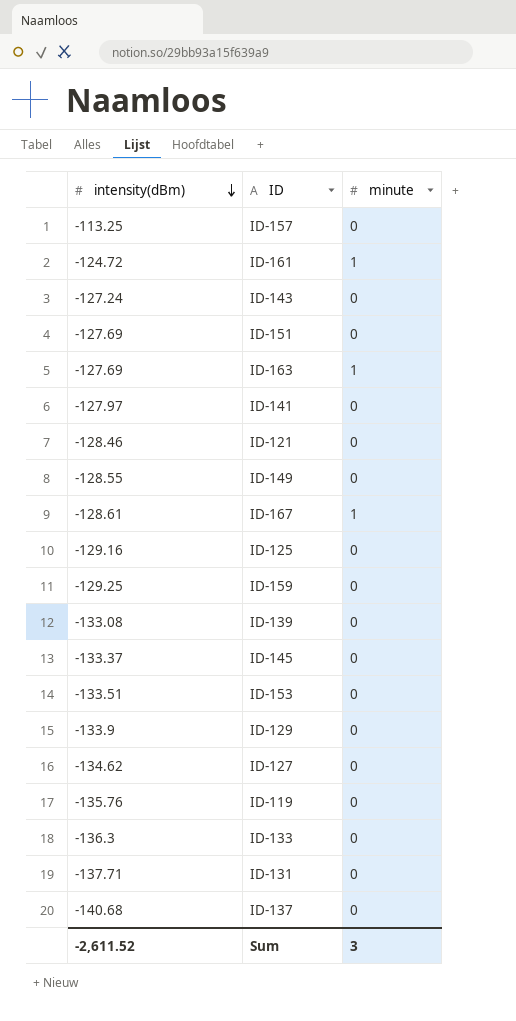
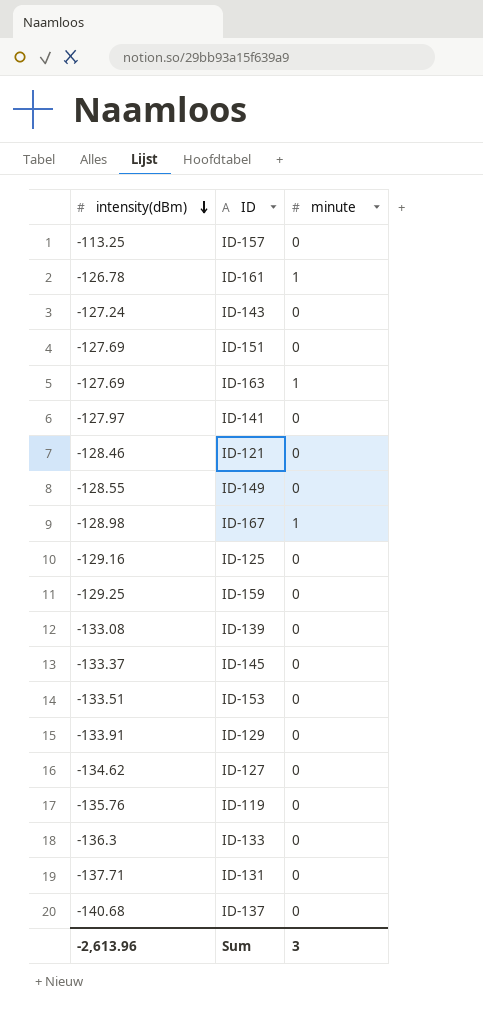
ID-161 | intensity(dBm): -124.72 -> -126.78
ID-167 | intensity(dBm): -128.61 -> -128.98
ID-129 | intensity(dBm): -133.9 -> -133.91
Sum | intensity(dBm): -2,611.52 -> -2,613.96

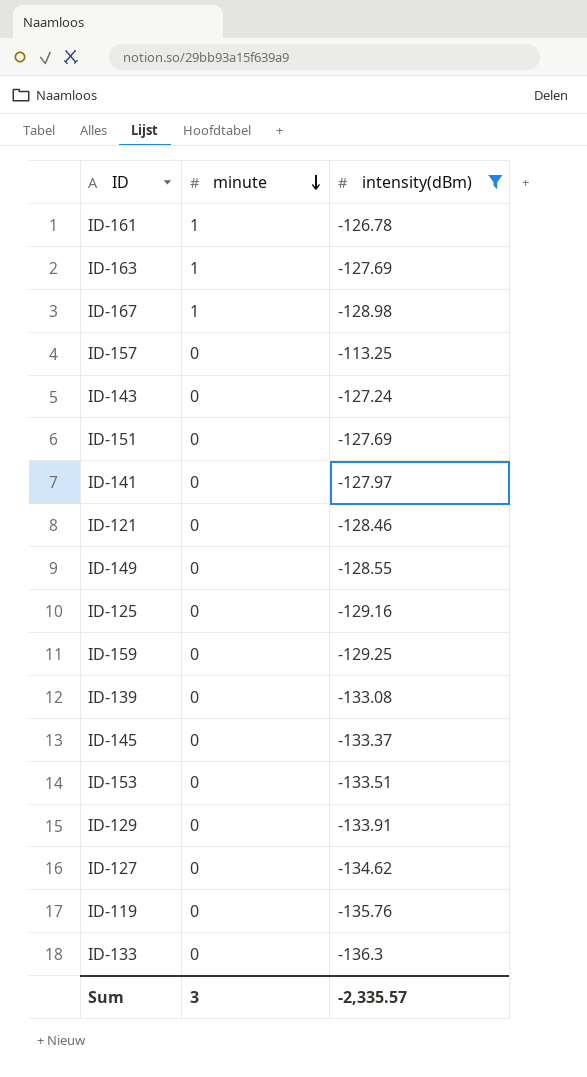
filter: none -> intensity(dBm) >= -136.3
row order: intensity(dBm) descending -> minute descending
column intensity(dBm) | position: 1 -> 3
Sum | intensity(dBm): -2,613.96 -> -2,335.57

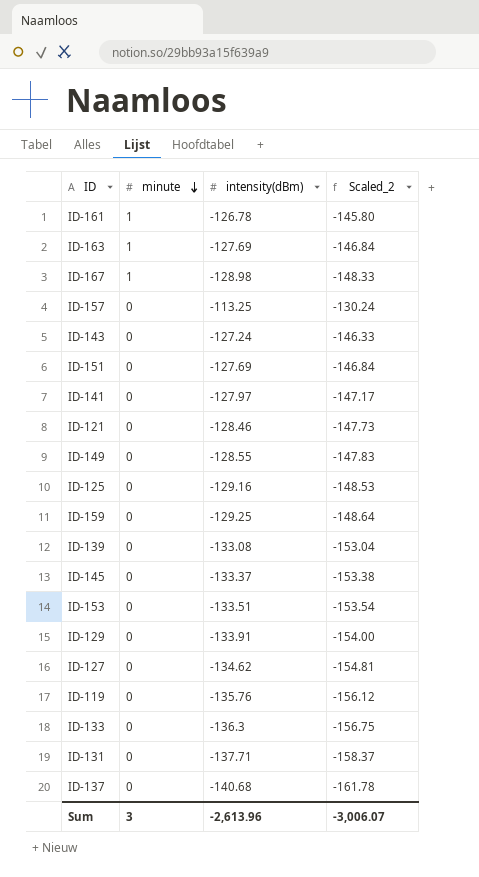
filter: intensity(dBm) >= -136.3 -> none
column Scaled_2 | formula: none -> [intensity(dBm)] * 1.15
Sum | intensity(dBm): -2,335.57 -> -2,613.96

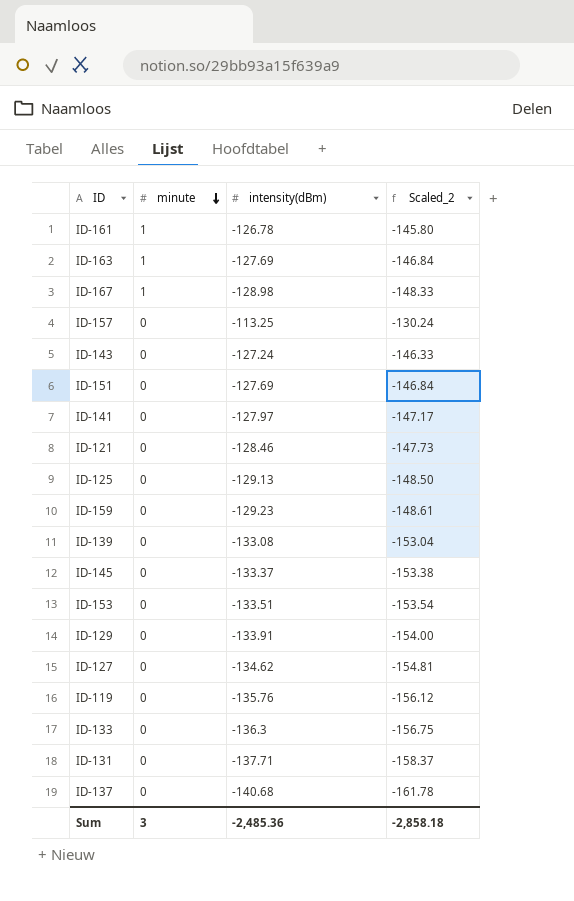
row ID-149: 0 | -128.55 | -147.83 -> none
ID-125 | intensity(dBm): -129.16 -> -129.13
ID-125 | Scaled_2: -148.53 -> -148.50
ID-159 | intensity(dBm): -129.25 -> -129.23
ID-159 | Scaled_2: -148.64 -> -148.61
Sum | intensity(dBm): -2,613.96 -> -2,485.36
Sum | Scaled_2: -3,006.07 -> -2,858.18

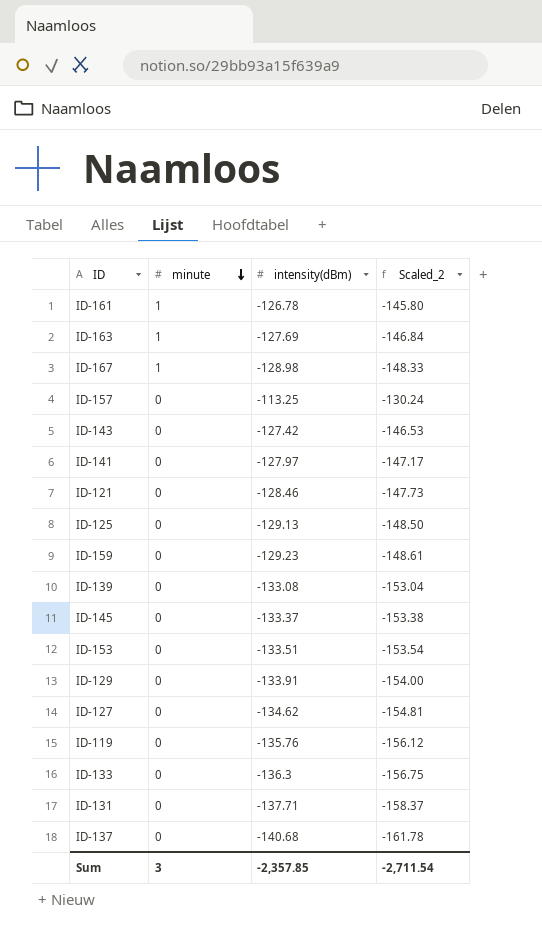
row ID-151: 0 | -127.69 | -146.84 -> none
ID-143 | intensity(dBm): -127.24 -> -127.42
ID-143 | Scaled_2: -146.33 -> -146.53
Sum | intensity(dBm): -2,485.36 -> -2,357.85
Sum | Scaled_2: -2,858.18 -> -2,711.54

